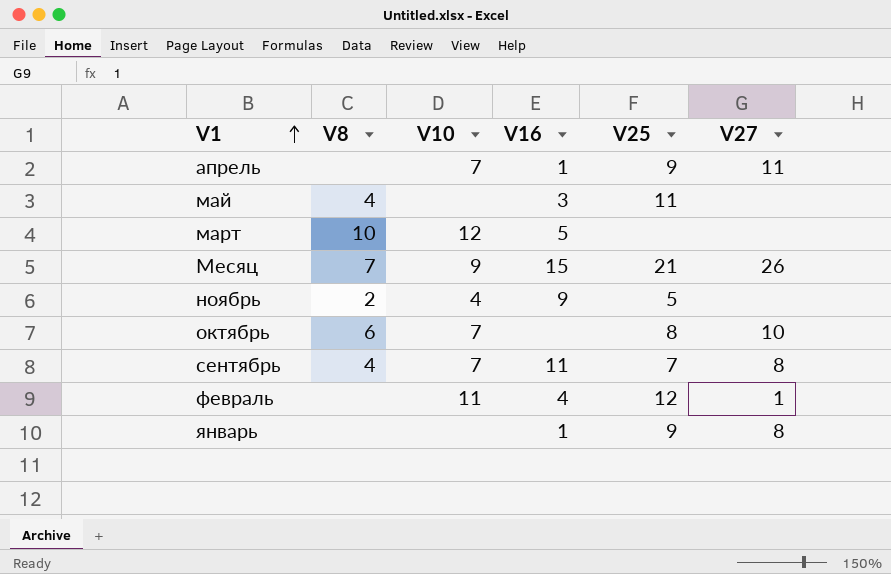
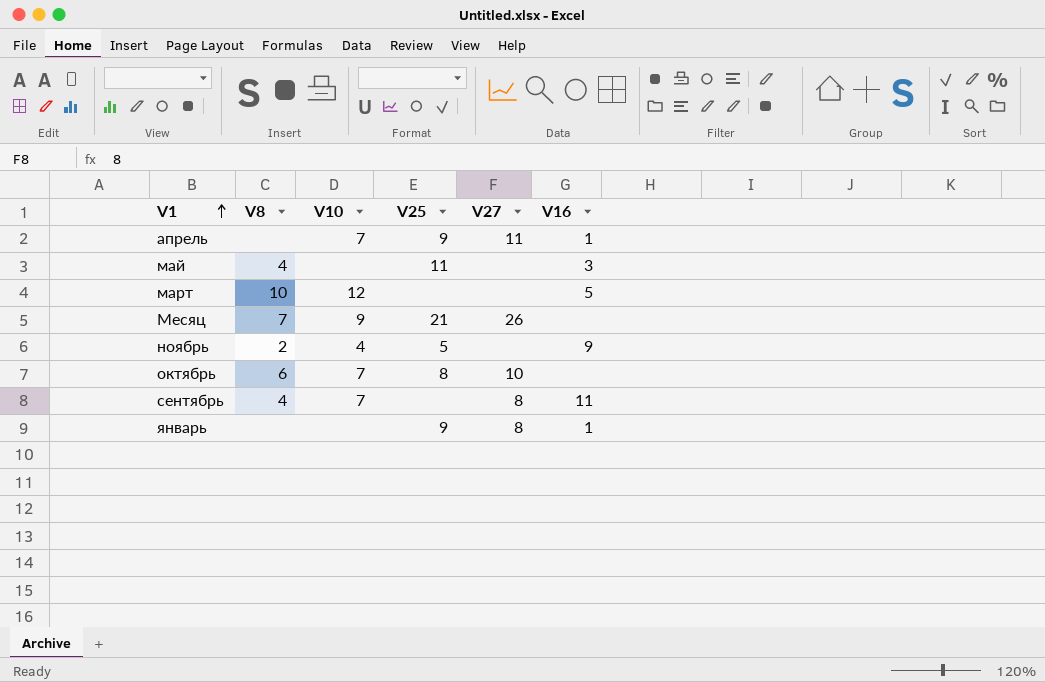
column V16 | position: 4 -> 6
row февраль: none | 11 | 4 | 12 | 1 -> none
Месяц | V16: 15 -> none
сентябрь | V25: 7 -> none

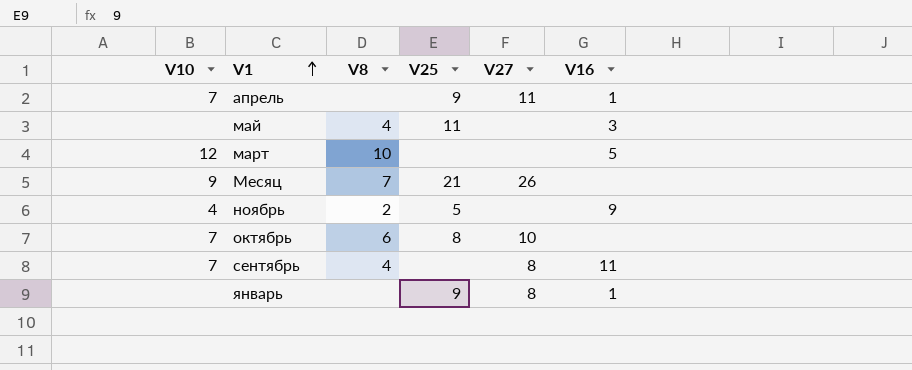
column V10 | position: 3 -> 1

